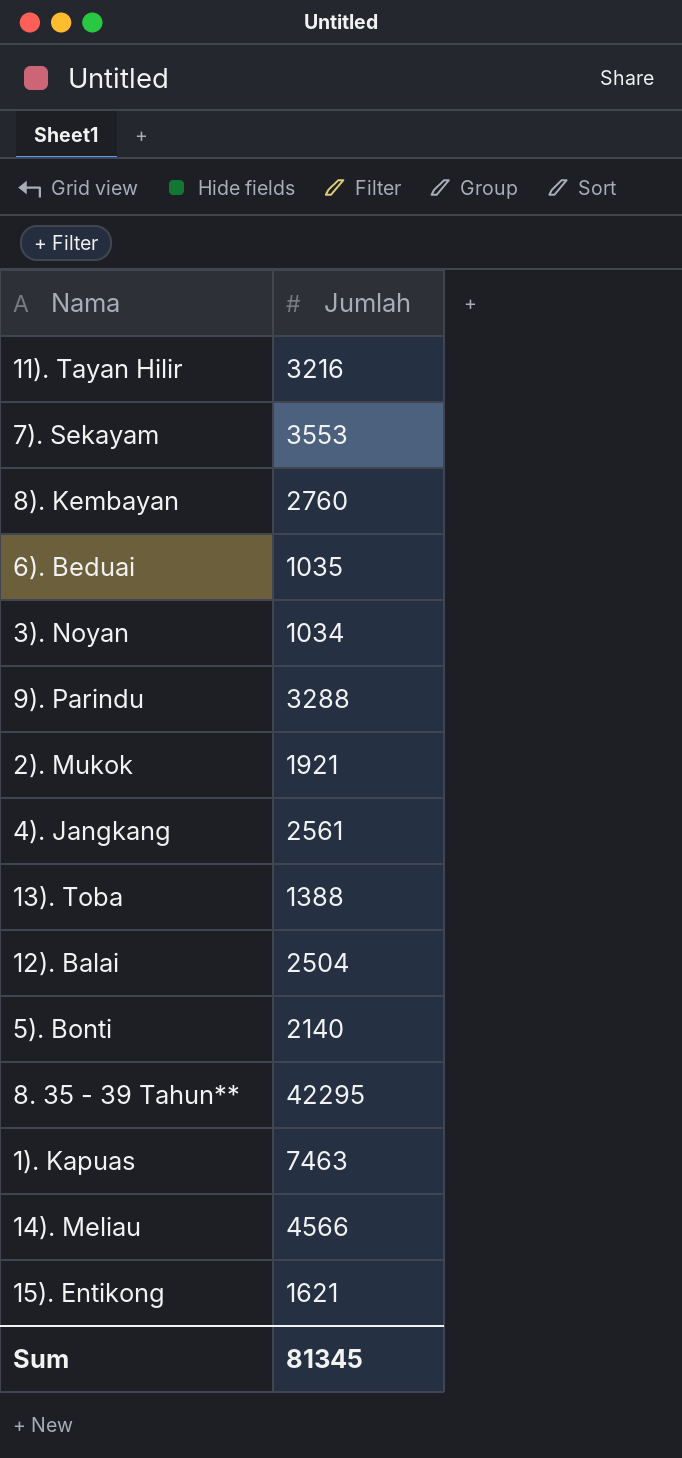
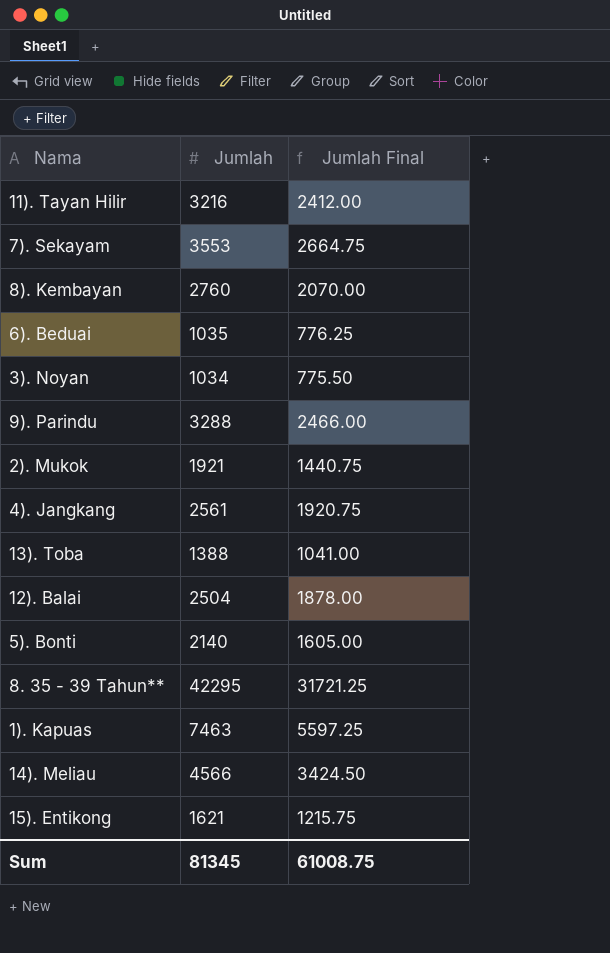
column Jumlah Final | formula: none -> [Jumlah] * 0.75

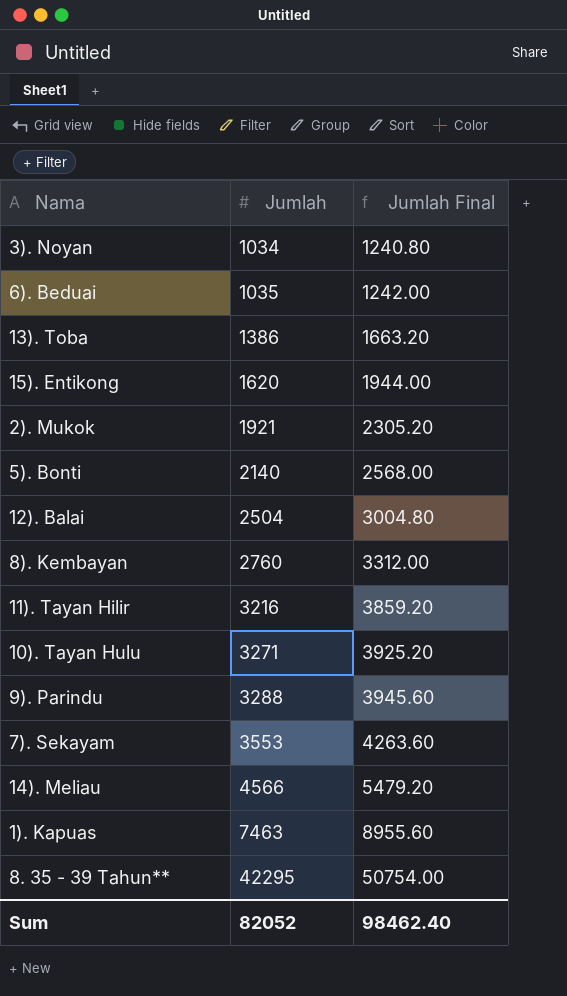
row order: none -> Jumlah ascending
column Jumlah Final | formula: [Jumlah] * 0.75 -> [Jumlah] * 1.2
row 4). Jangkang: 2561 | 1920.75 -> none
13). Toba | Jumlah: 1388 -> 1386
15). Entikong | Jumlah: 1621 -> 1620
row 10). Tayan Hulu: none -> 3271 | 3925.20
Sum | Jumlah: 81345 -> 82052
Sum | Jumlah Final: 61008.75 -> 98462.40

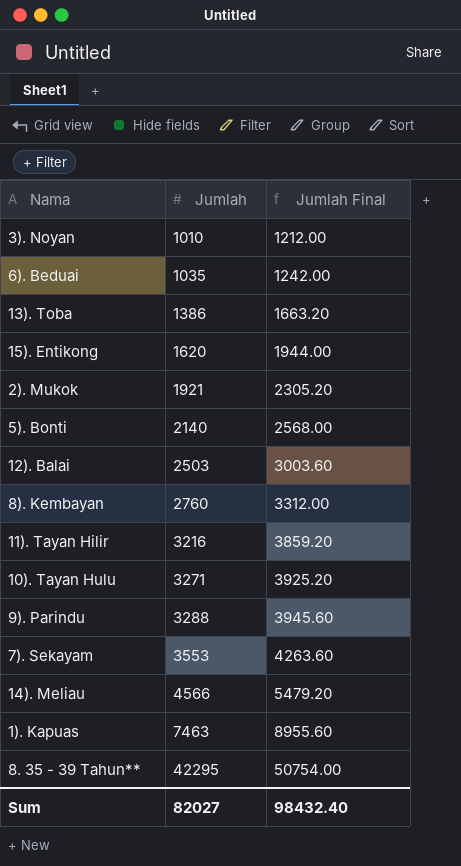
3). Noyan | Jumlah: 1034 -> 1010
3). Noyan | Jumlah Final: 1240.80 -> 1212.00
12). Balai | Jumlah: 2504 -> 2503
12). Balai | Jumlah Final: 3004.80 -> 3003.60
Sum | Jumlah: 82052 -> 82027
Sum | Jumlah Final: 98462.40 -> 98432.40

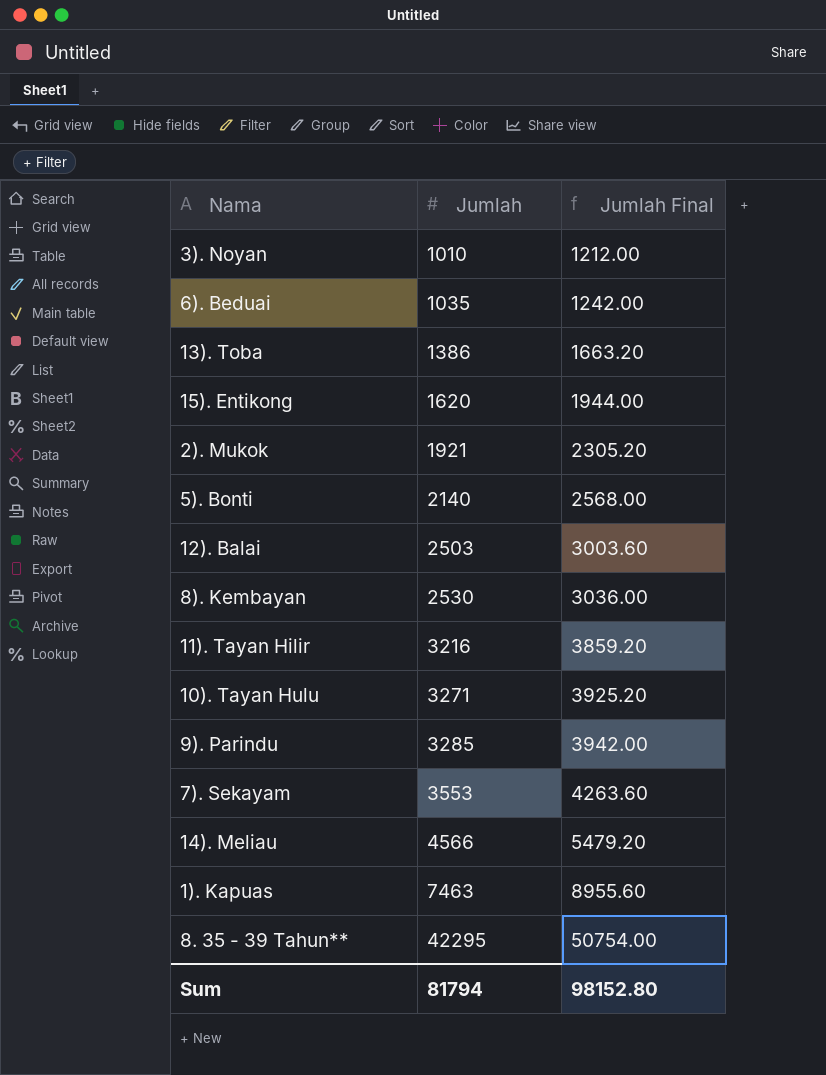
8). Kembayan | Jumlah: 2760 -> 2530
8). Kembayan | Jumlah Final: 3312.00 -> 3036.00
9). Parindu | Jumlah: 3288 -> 3285
9). Parindu | Jumlah Final: 3945.60 -> 3942.00
Sum | Jumlah: 82027 -> 81794
Sum | Jumlah Final: 98432.40 -> 98152.80

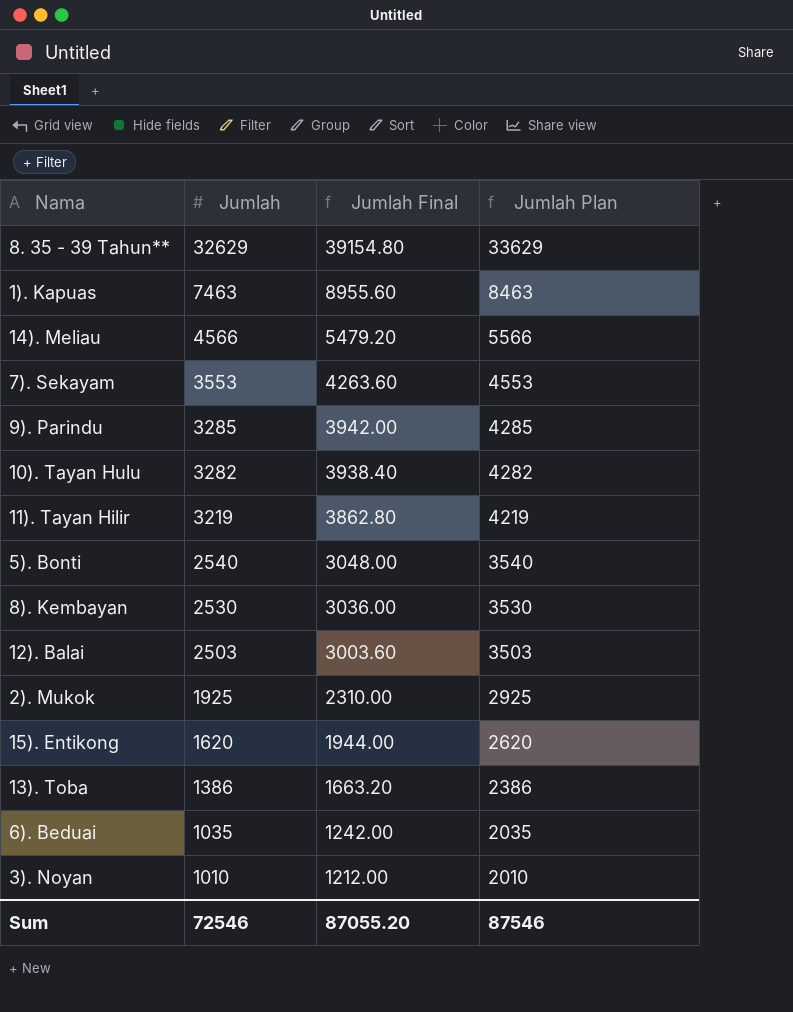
row order: Jumlah ascending -> Jumlah descending
column Jumlah Plan | formula: none -> [Jumlah] + 1000
8. 35 - 39 Tahun** | Jumlah: 42295 -> 32629
8. 35 - 39 Tahun** | Jumlah Final: 50754.00 -> 39154.80
10). Tayan Hulu | Jumlah: 3271 -> 3282
10). Tayan Hulu | Jumlah Final: 3925.20 -> 3938.40
11). Tayan Hilir | Jumlah: 3216 -> 3219
11). Tayan Hilir | Jumlah Final: 3859.20 -> 3862.80
5). Bonti | Jumlah: 2140 -> 2540
5). Bonti | Jumlah Final: 2568.00 -> 3048.00
2). Mukok | Jumlah: 1921 -> 1925
2). Mukok | Jumlah Final: 2305.20 -> 2310.00
Sum | Jumlah: 81794 -> 72546
Sum | Jumlah Final: 98152.80 -> 87055.20

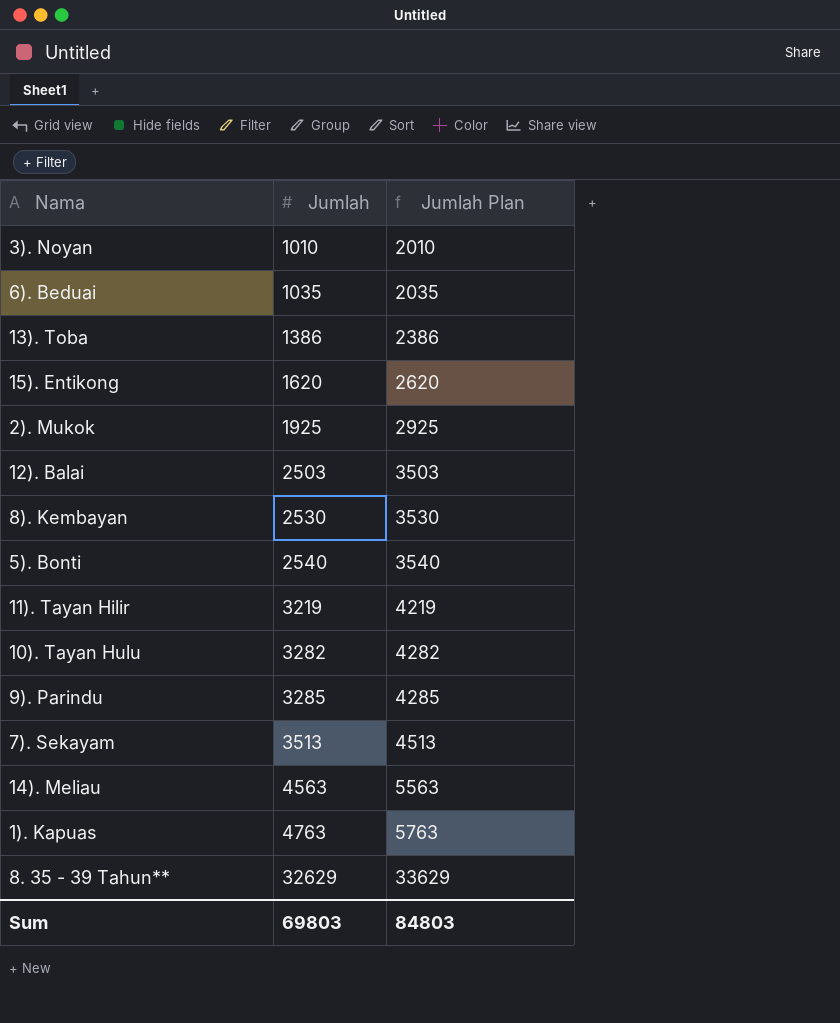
row order: Jumlah descending -> Jumlah ascending
column Jumlah Final | formula: [Jumlah] * 1.2 -> none
7). Sekayam | Jumlah: 3553 -> 3513
7). Sekayam | Jumlah Plan: 4553 -> 4513
14). Meliau | Jumlah: 4566 -> 4563
14). Meliau | Jumlah Plan: 5566 -> 5563
1). Kapuas | Jumlah: 7463 -> 4763
1). Kapuas | Jumlah Plan: 8463 -> 5763
Sum | Jumlah: 72546 -> 69803
Sum | Jumlah Plan: 87546 -> 84803

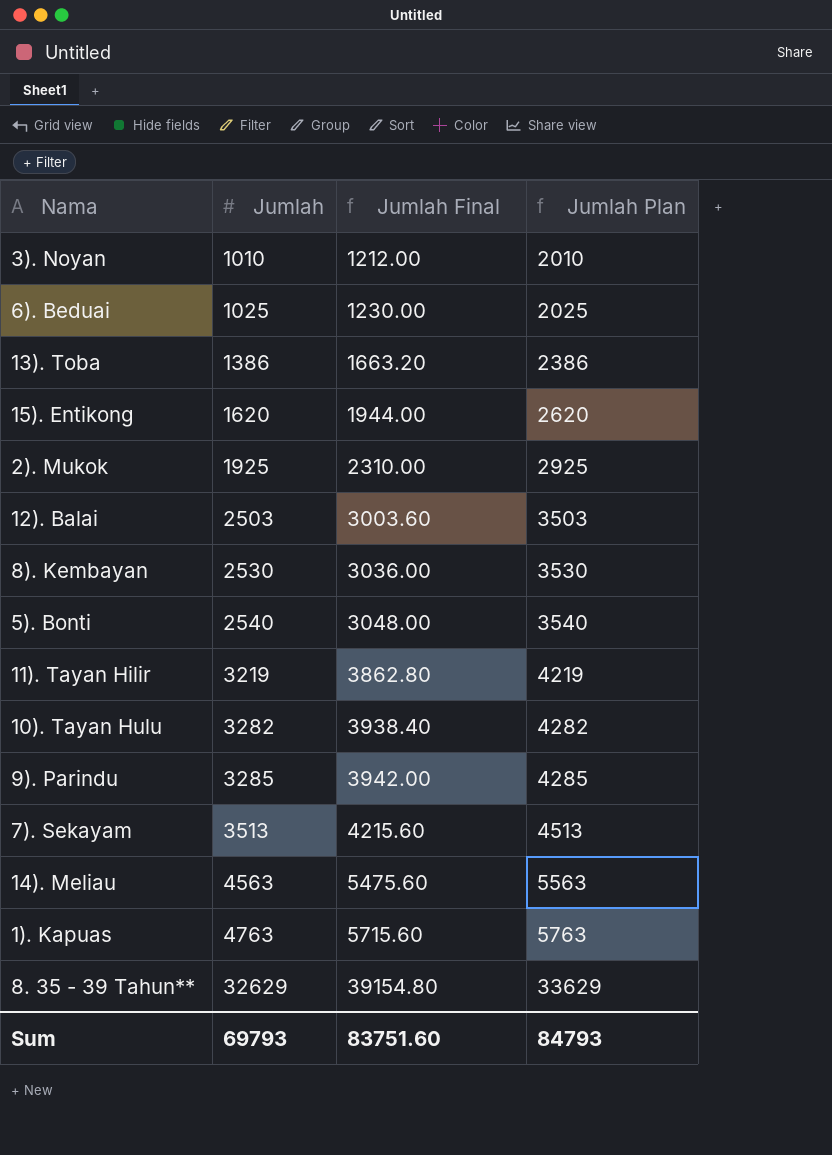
column Jumlah Final | formula: none -> [Jumlah] * 1.2
6). Beduai | Jumlah: 1035 -> 1025
6). Beduai | Jumlah Plan: 2035 -> 2025
Sum | Jumlah: 69803 -> 69793
Sum | Jumlah Plan: 84803 -> 84793

